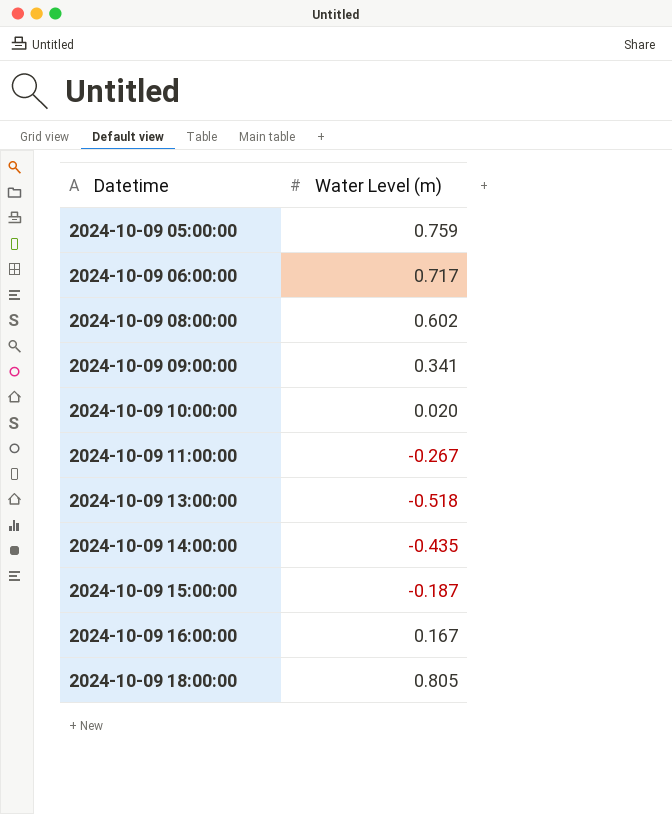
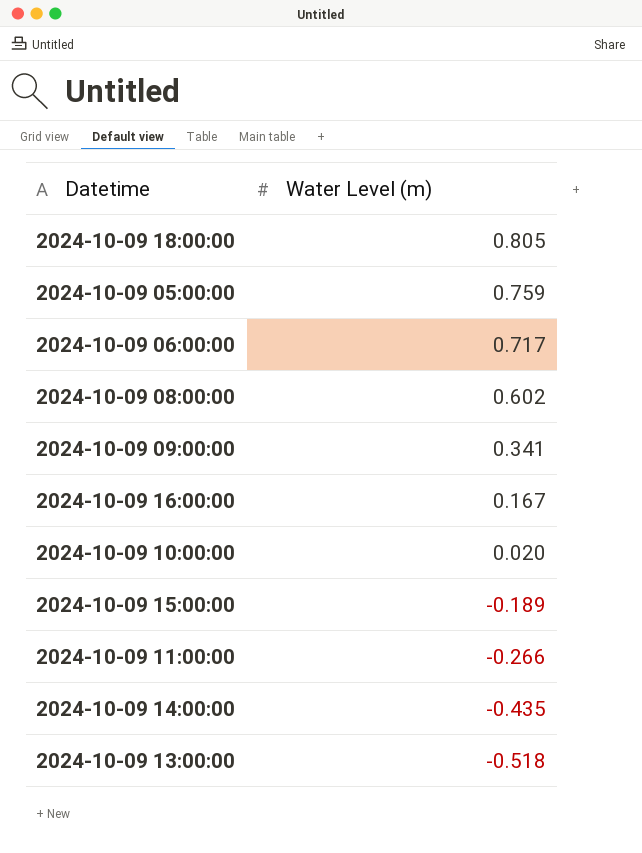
row order: Datetime ascending -> Water Level (m) descending
2024-10-09 15:00:00 | Water Level (m): -0.187 -> -0.189
2024-10-09 11:00:00 | Water Level (m): -0.267 -> -0.266

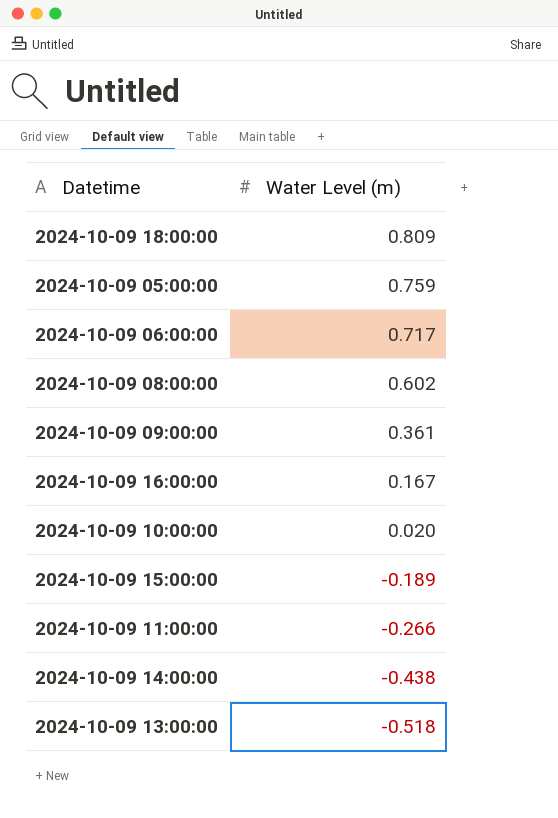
2024-10-09 18:00:00 | Water Level (m): 0.805 -> 0.809
2024-10-09 09:00:00 | Water Level (m): 0.341 -> 0.361
2024-10-09 14:00:00 | Water Level (m): -0.435 -> -0.438

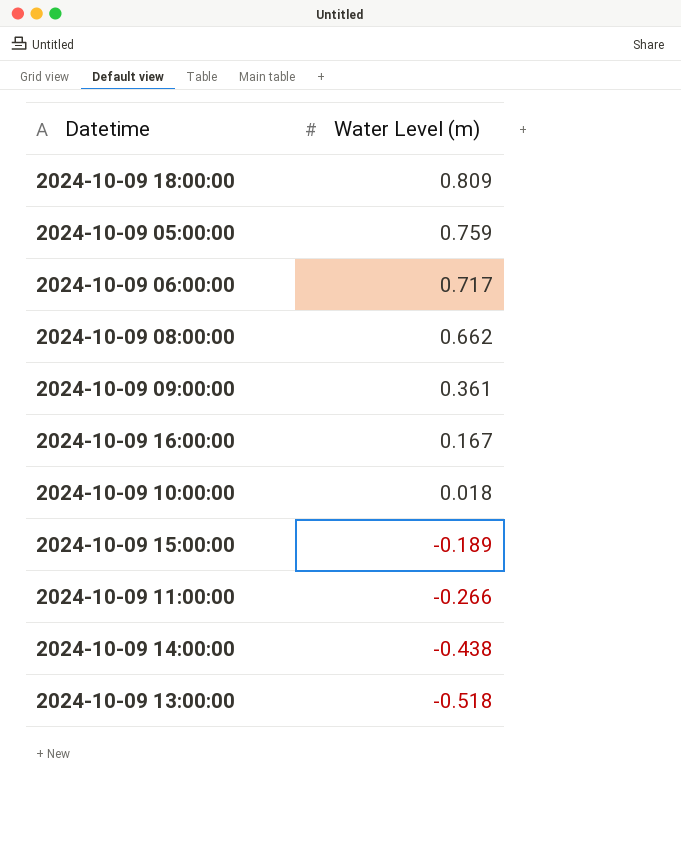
2024-10-09 08:00:00 | Water Level (m): 0.602 -> 0.662
2024-10-09 10:00:00 | Water Level (m): 0.020 -> 0.018

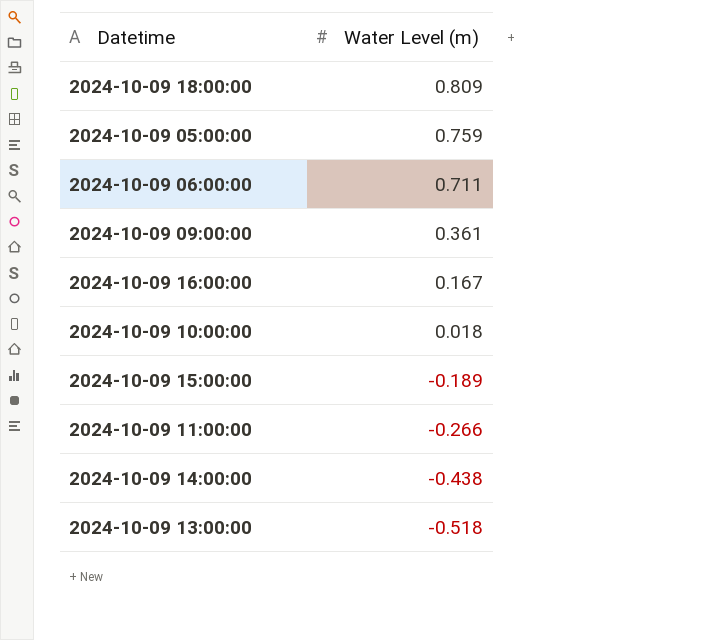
row 2024-10-09 08:00:00: 0.662 -> none
2024-10-09 06:00:00 | Water Level (m): 0.717 -> 0.711

